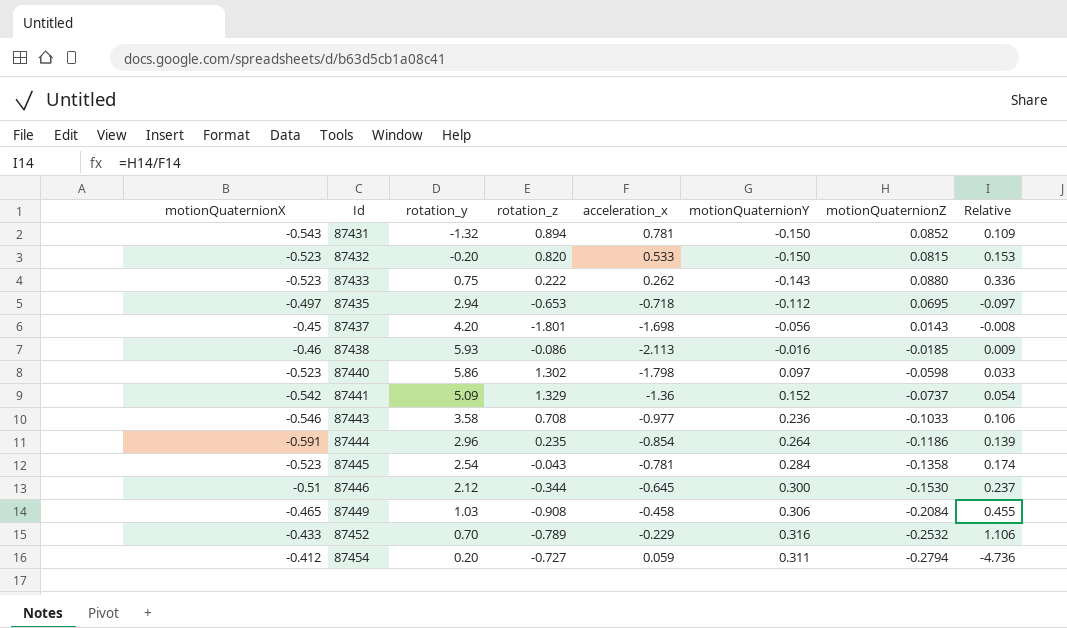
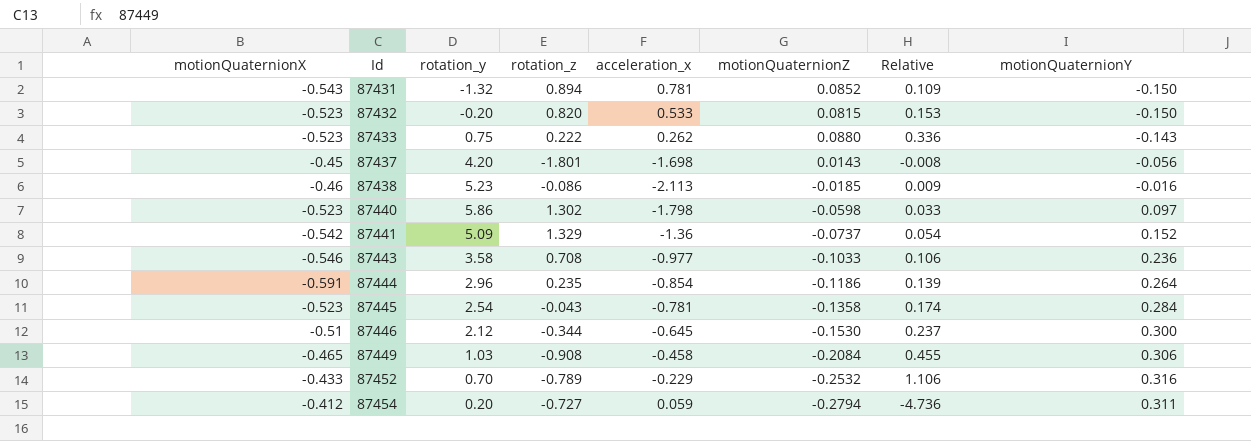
column motionQuaternionY | position: 6 -> 8
row 87435: -0.497 | 2.94 | -0.653 | -0.718 | -0.112 | 0.0695 | -0.097 -> none
87438 | rotation_y: 5.93 -> 5.23

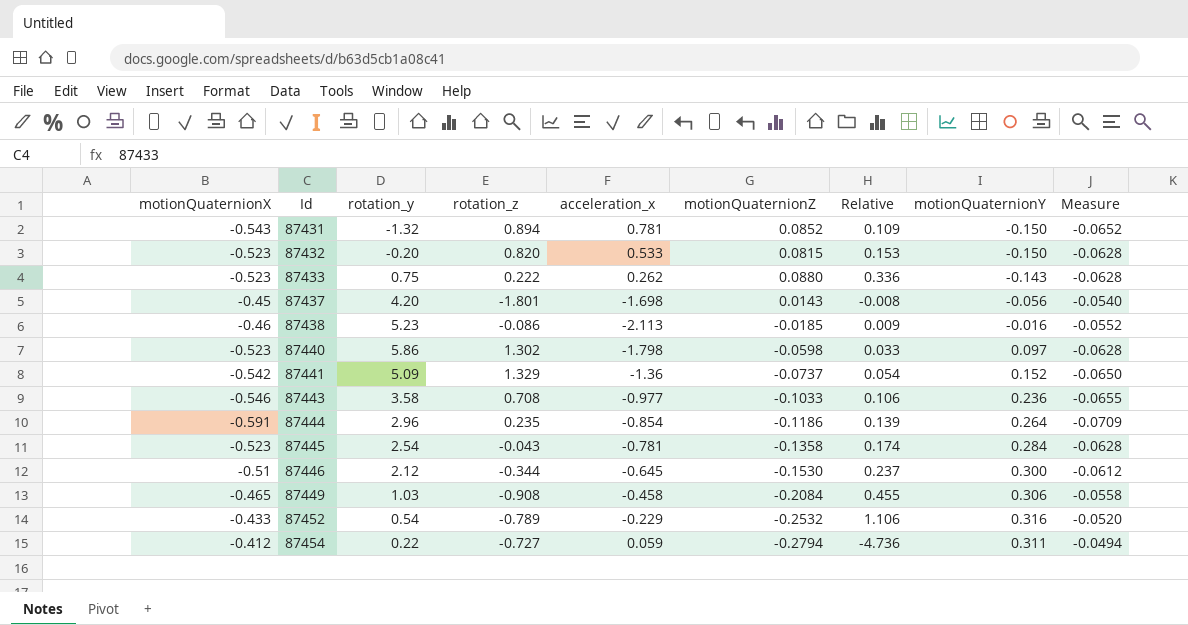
column Measure | formula: none -> [motionQuaternionX] * 0.12
87452 | rotation_y: 0.70 -> 0.54
87454 | rotation_y: 0.20 -> 0.22

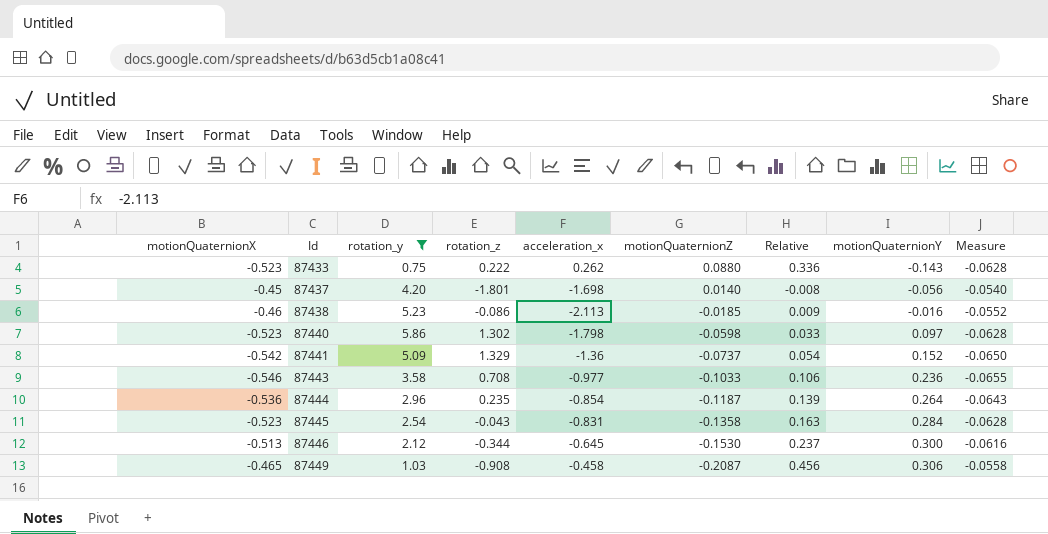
filter: none -> rotation_y >= 0.75
87437 | motionQuaternionZ: 0.0143 -> 0.0140
87444 | motionQuaternionX: -0.591 -> -0.536
87444 | motionQuaternionZ: -0.1186 -> -0.1187
87444 | Measure: -0.0709 -> -0.0643
87445 | acceleration_x: -0.781 -> -0.831
87445 | Relative: 0.174 -> 0.163
87446 | motionQuaternionX: -0.51 -> -0.513
87446 | Measure: -0.0612 -> -0.0616
87449 | motionQuaternionZ: -0.2084 -> -0.2087
87449 | Relative: 0.455 -> 0.456

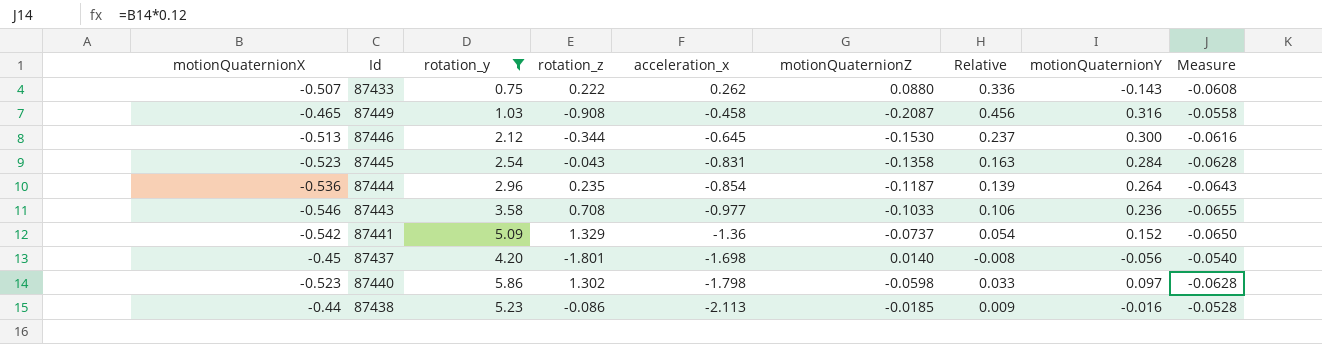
row order: Id ascending -> acceleration_x descending
87433 | motionQuaternionX: -0.523 -> -0.507
87433 | Measure: -0.0628 -> -0.0608
87449 | motionQuaternionY: 0.306 -> 0.316
87438 | motionQuaternionX: -0.46 -> -0.44
87438 | Measure: -0.0552 -> -0.0528

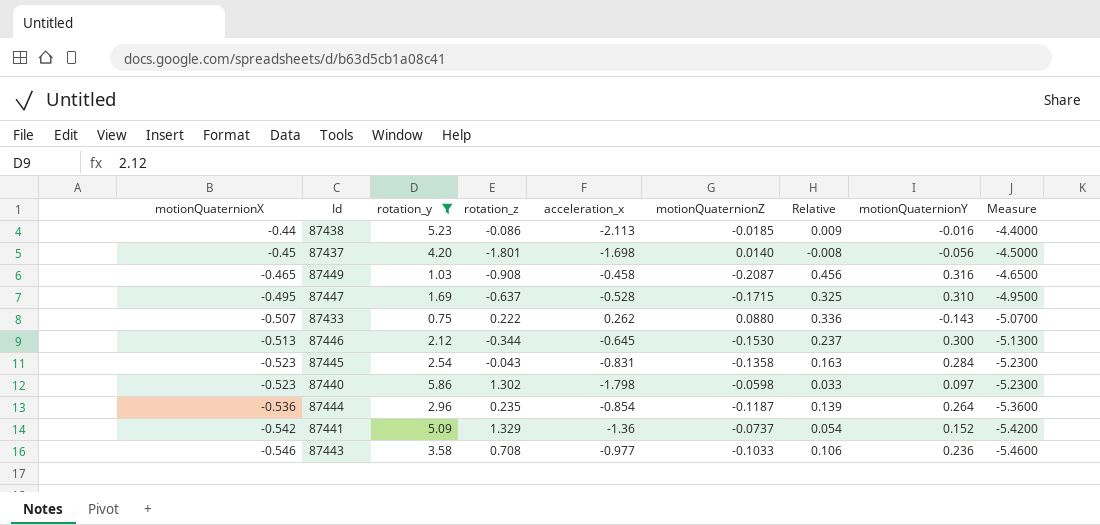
row order: acceleration_x descending -> motionQuaternionX descending
column Measure | formula: [motionQuaternionX] * 0.12 -> [motionQuaternionX] * 10
row 87447: none -> -0.495 | 1.69 | -0.637 | -0.528 | -0.1715 | 0.325 | 0.310 | -4.9500

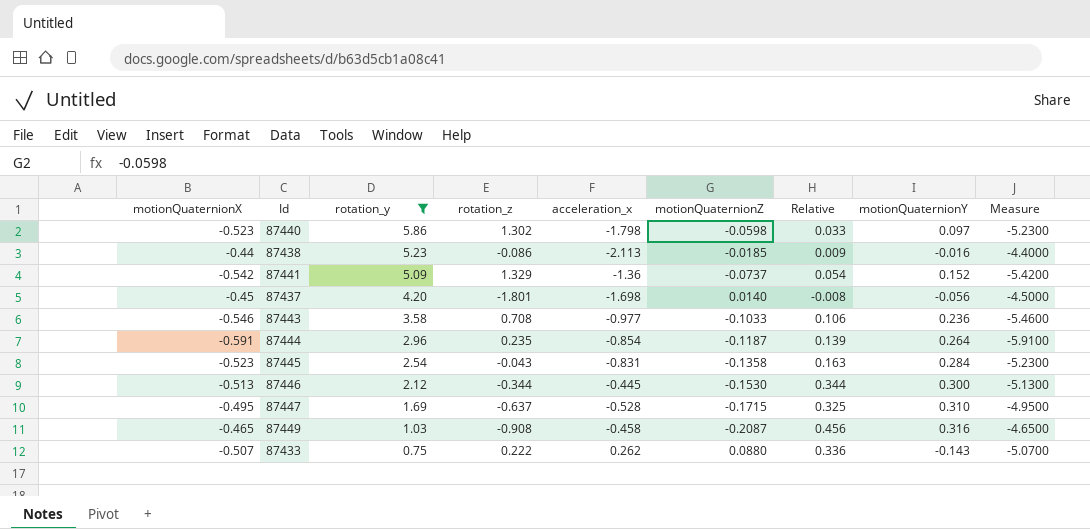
row order: motionQuaternionX descending -> rotation_y descending
87444 | motionQuaternionX: -0.536 -> -0.591
87444 | Measure: -5.3600 -> -5.9100
87446 | acceleration_x: -0.645 -> -0.445
87446 | Relative: 0.237 -> 0.344

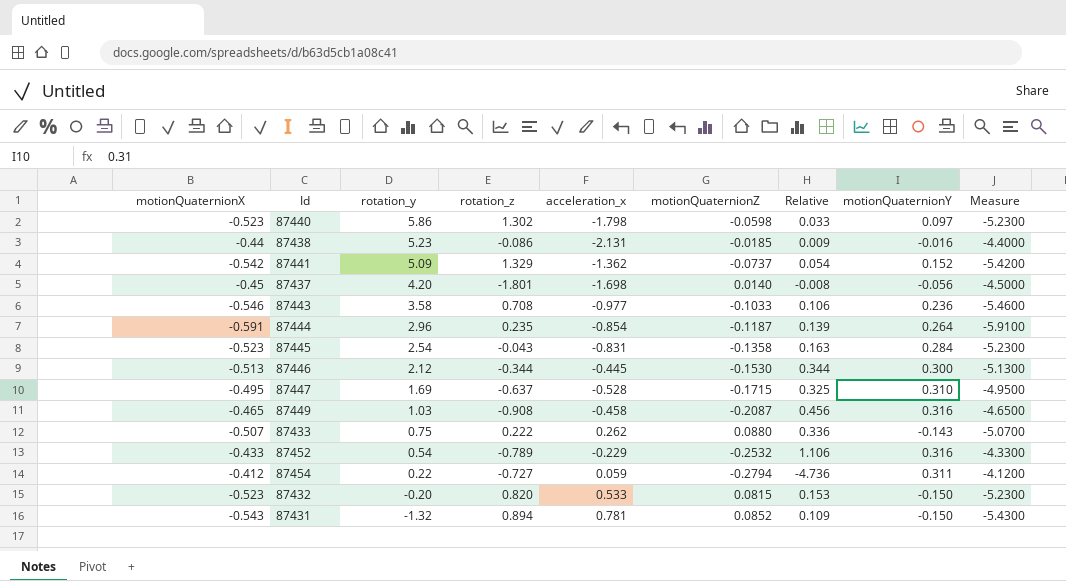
filter: rotation_y >= 0.75 -> none
87438 | acceleration_x: -2.113 -> -2.131
87441 | acceleration_x: -1.36 -> -1.362

